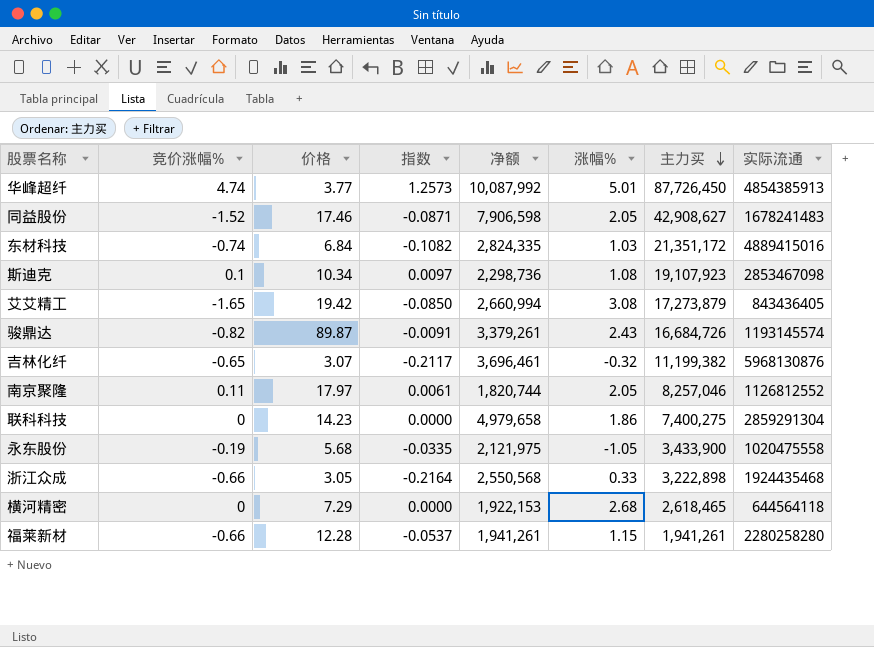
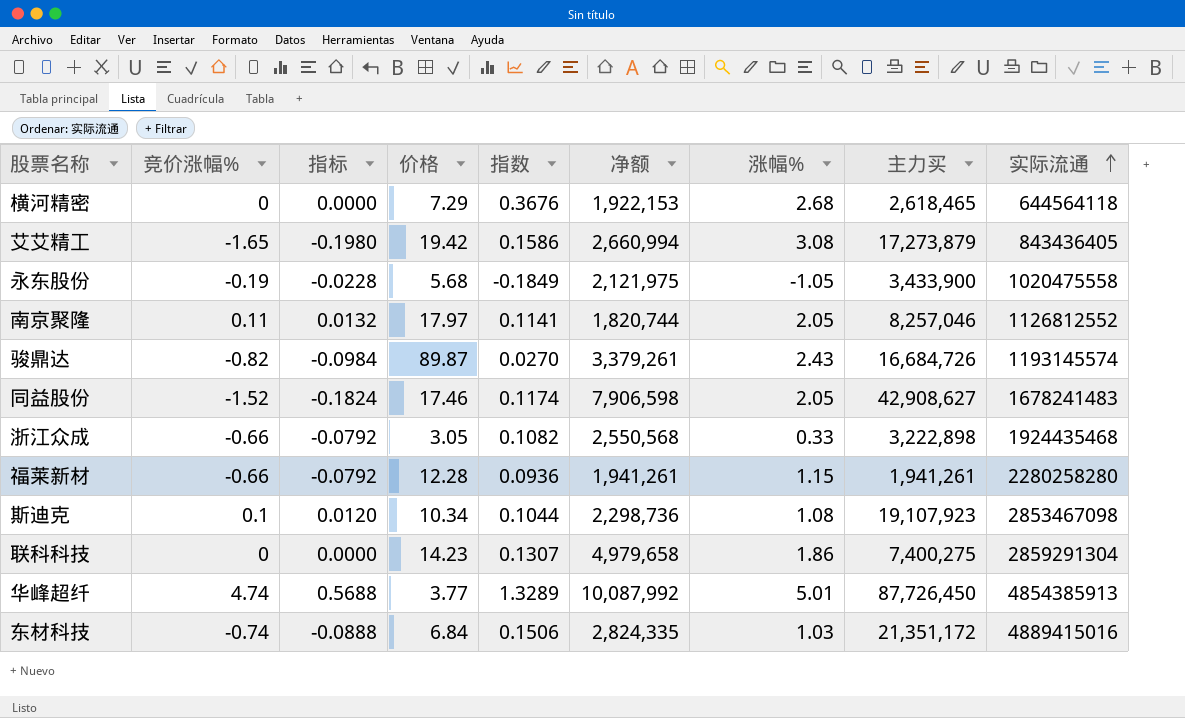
row order: 主力买 descending -> 实际流通 ascending
column 指标 | formula: none -> [竞价涨幅%] * 0.12
column 指数 | formula: [竞价涨幅%] / [价格] -> [涨幅%] / [价格]
row 吉林化纤: -0.65 | 3.07 | -0.2117 | 3,696,461 | -0.32 | 11,199,382 | 5968130876 -> none

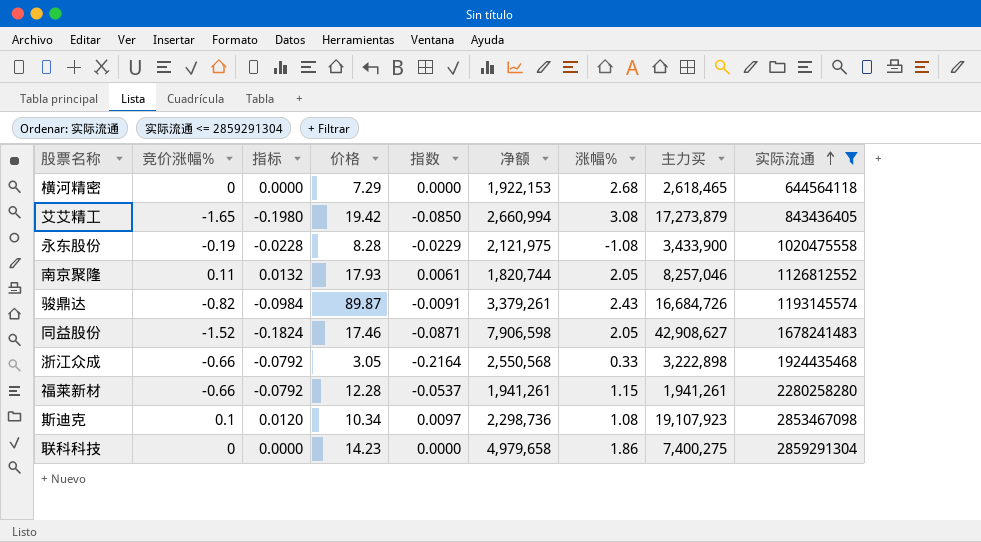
filter: none -> 实际流通 <= 2859291304
column 指数 | formula: [涨幅%] / [价格] -> [竞价涨幅%] / [价格]
永东股份 | 价格: 5.68 -> 8.28
永东股份 | 涨幅%: -1.05 -> -1.08
南京聚隆 | 价格: 17.97 -> 17.93

